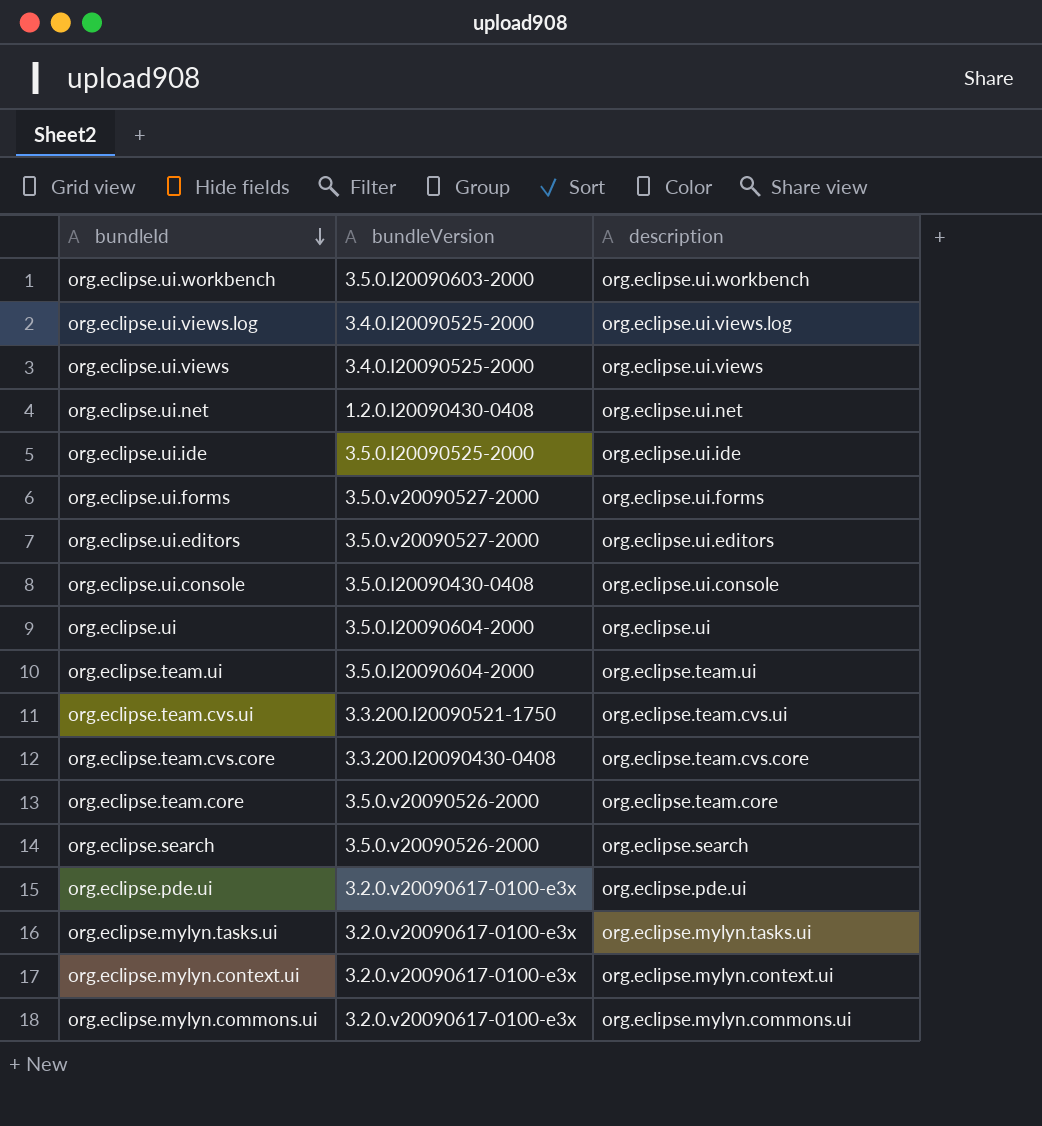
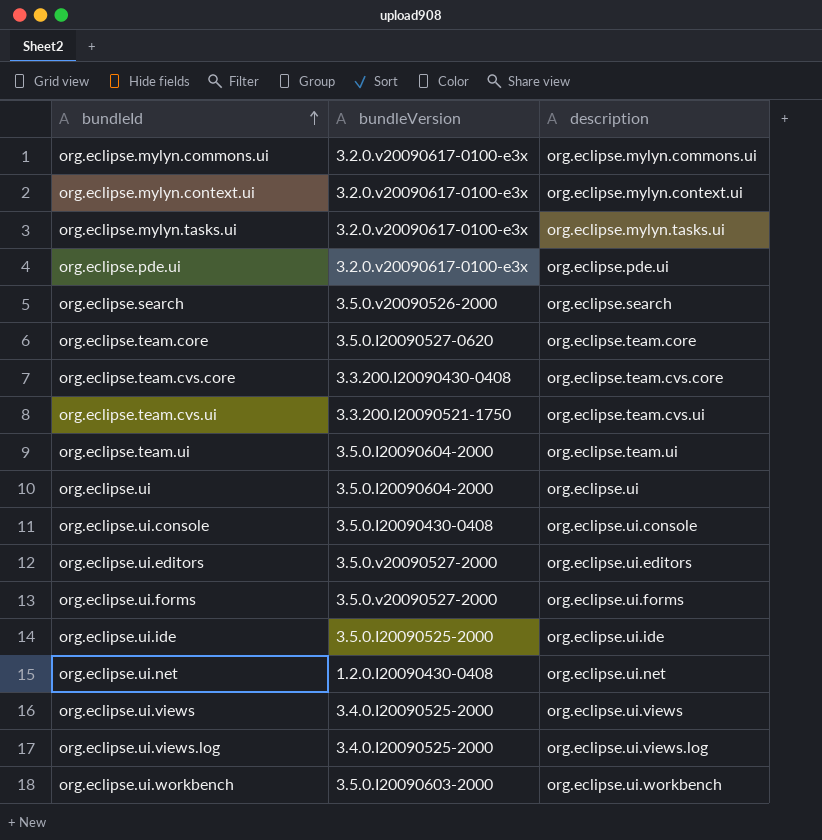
row order: bundleId descending -> bundleId ascending
org.eclipse.team.core | bundleVersion: 3.5.0.v20090526-2000 -> 3.5.0.I20090527-0620

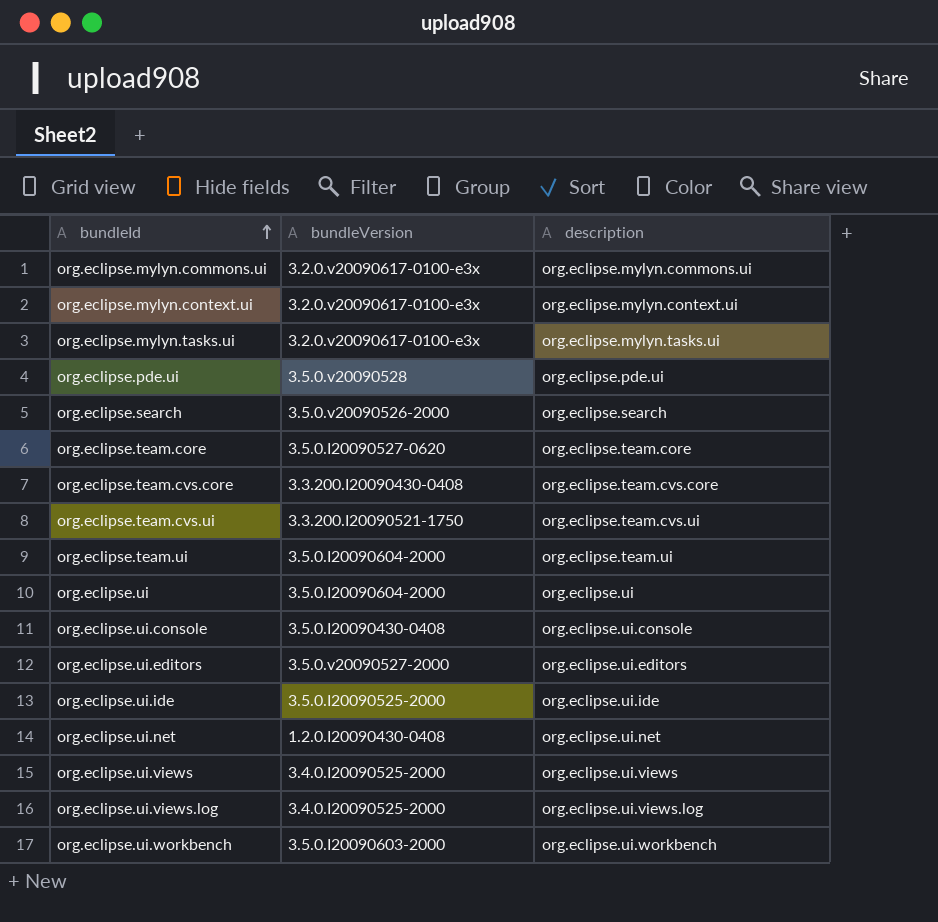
row org.eclipse.ui.forms: 3.5.0.v20090527-2000 | org.eclipse.ui.forms -> none
org.eclipse.pde.ui | bundleVersion: 3.2.0.v20090617-0100-e3x -> 3.5.0.v20090528

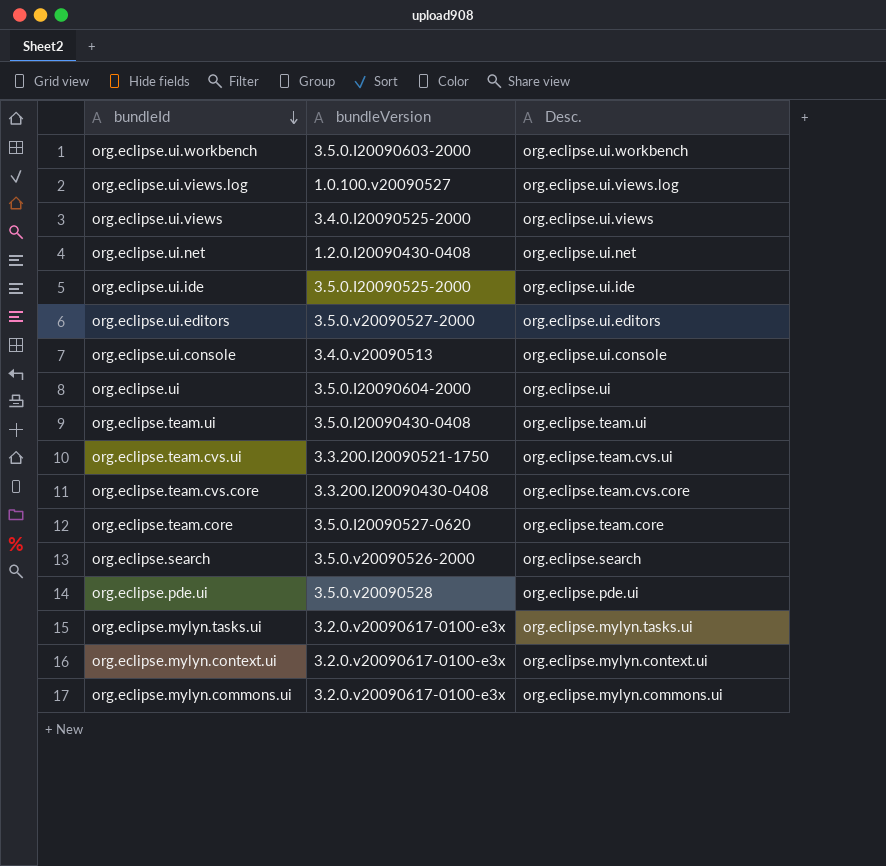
row order: bundleId ascending -> bundleId descending
column name: description -> Desc.
org.eclipse.ui.views.log | bundleVersion: 3.4.0.I20090525-2000 -> 1.0.100.v20090527
org.eclipse.ui.console | bundleVersion: 3.5.0.I20090430-0408 -> 3.4.0.v20090513
org.eclipse.team.ui | bundleVersion: 3.5.0.I20090604-2000 -> 3.5.0.I20090430-0408

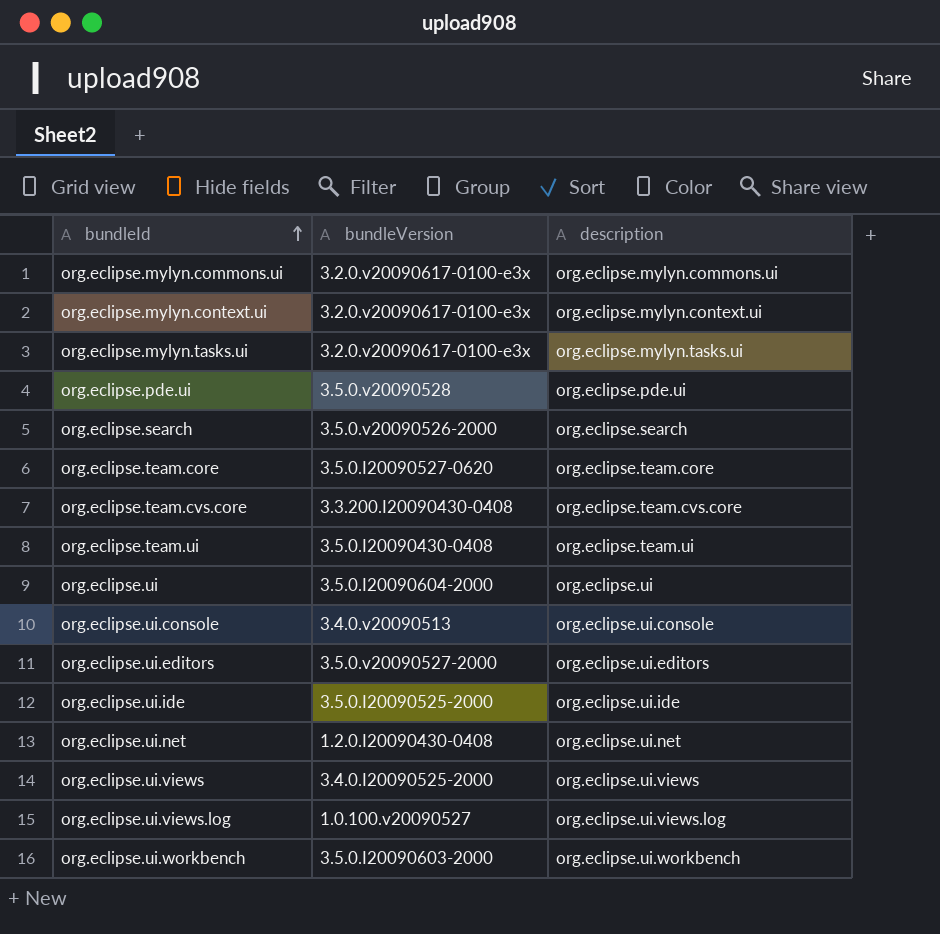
row order: bundleId descending -> bundleId ascending
column name: Desc. -> description
row org.eclipse.team.cvs.ui: 3.3.200.I20090521-1750 | org.eclipse.team.cvs.ui -> none

